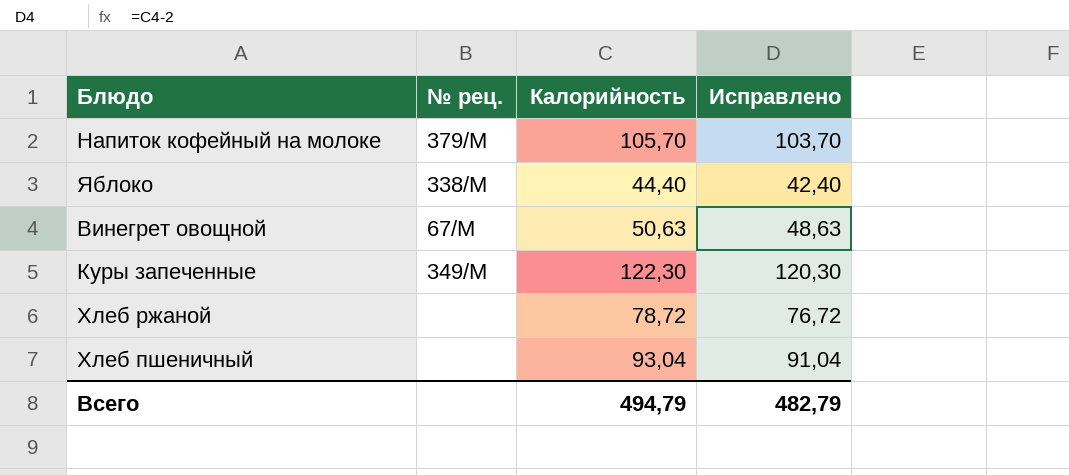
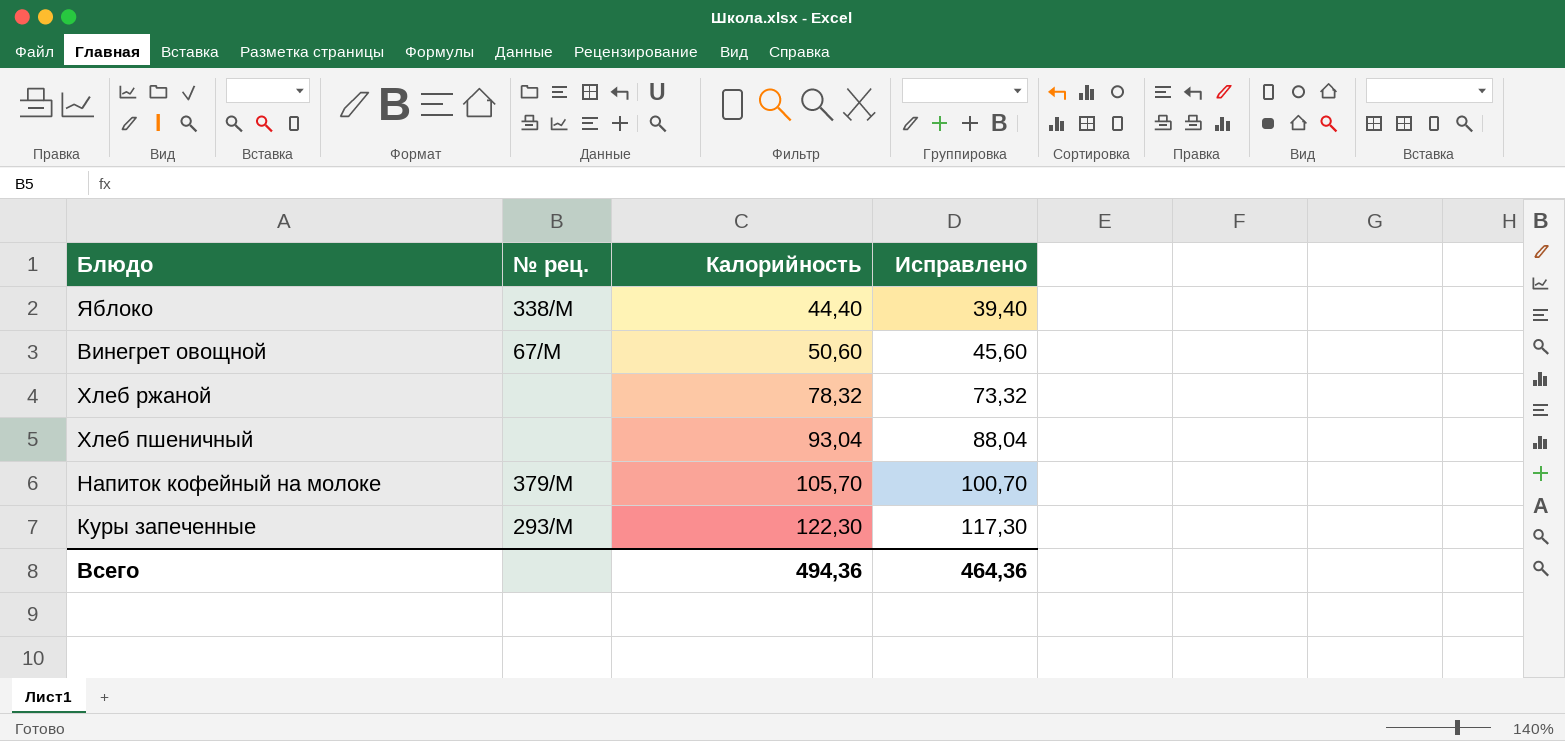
row order: none -> Калорийность ascending
column Исправлено | formula: [Калорийность] - 2 -> [Калорийность] - 5
Винегрет овощной | Калорийность: 50,63 -> 50,60
Хлеб ржаной | Калорийность: 78,72 -> 78,32
Куры запеченные | № рец.: 349/М -> 293/М
Всего | Калорийность: 494,79 -> 494,36
Всего | Исправлено: 482,79 -> 464,36

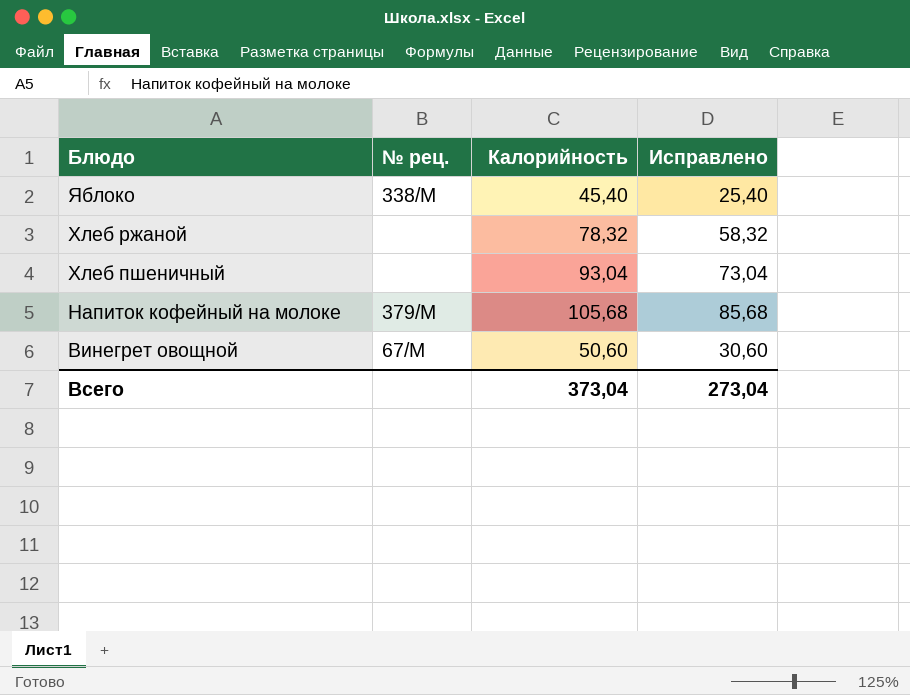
row order: Калорийность ascending -> Блюдо descending
column Исправлено | formula: [Калорийность] - 5 -> [Калорийность] - 20
row Куры запеченные: 293/М | 122,30 | 117,30 -> none
Яблоко | Калорийность: 44,40 -> 45,40
Напиток кофейный на молоке | Калорийность: 105,70 -> 105,68
Всего | Калорийность: 494,36 -> 373,04
Всего | Исправлено: 464,36 -> 273,04

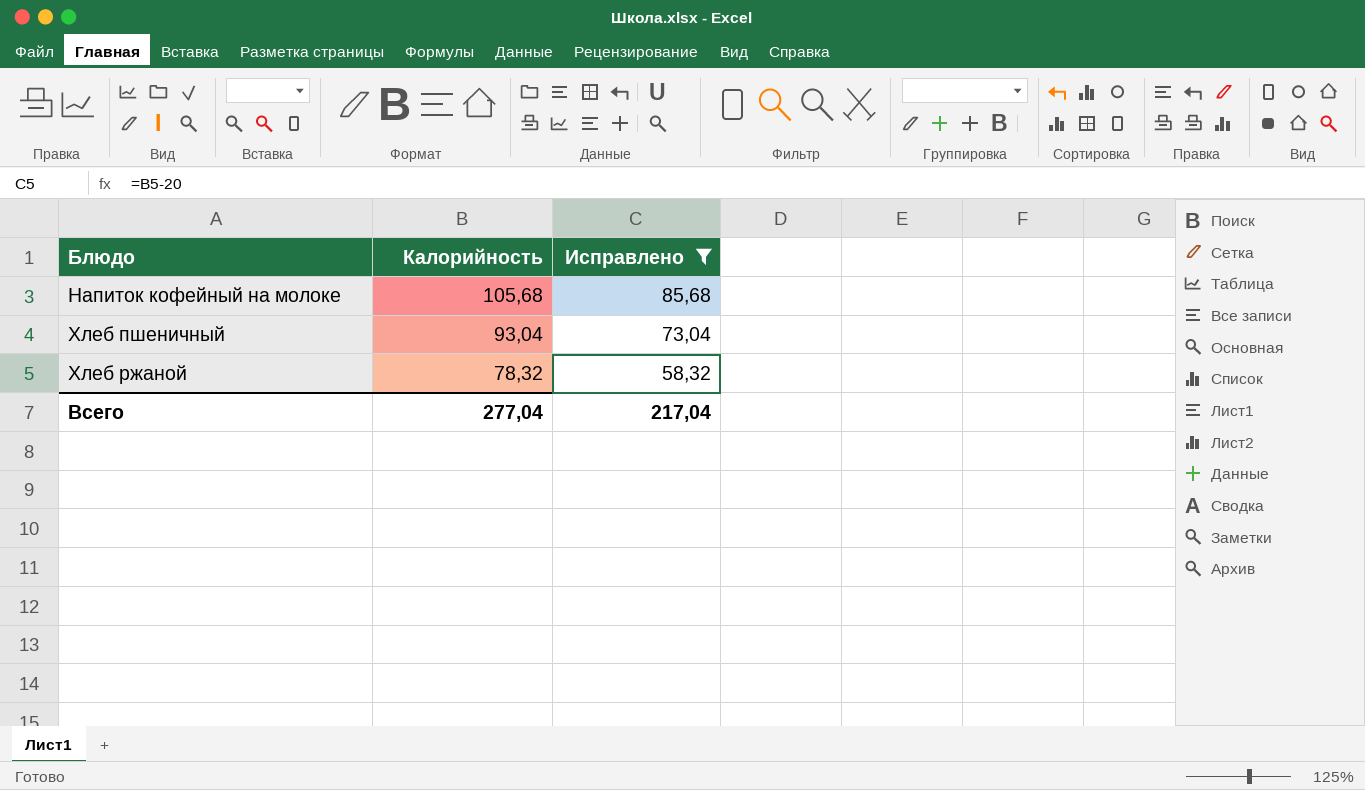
filter: none -> Исправлено >= 58,32
row order: Блюдо descending -> Блюдо ascending
column № рец. | position: 2 -> none
Всего | Калорийность: 373,04 -> 277,04
Всего | Исправлено: 273,04 -> 217,04

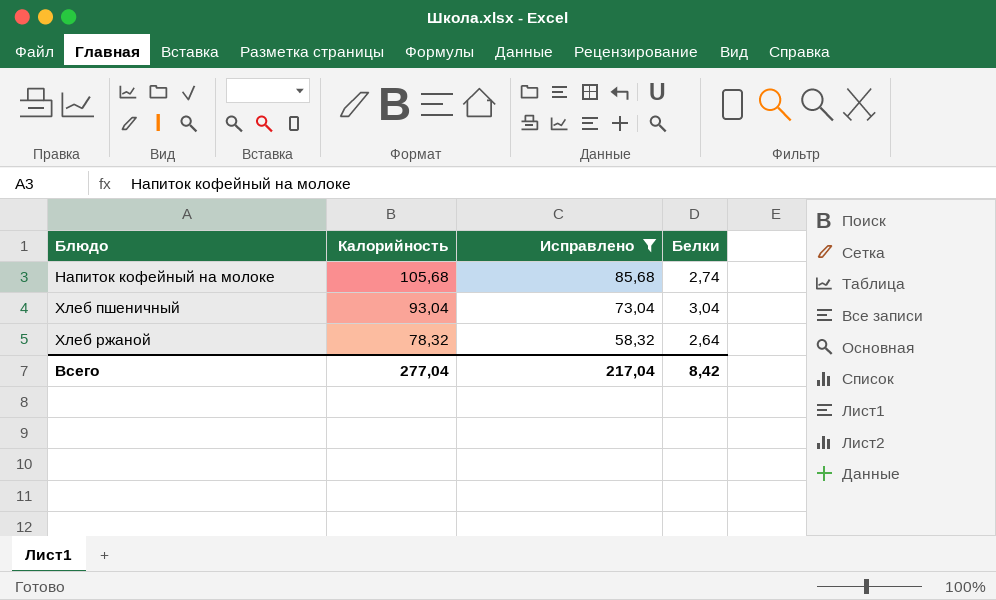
column Белки | position: none -> 4

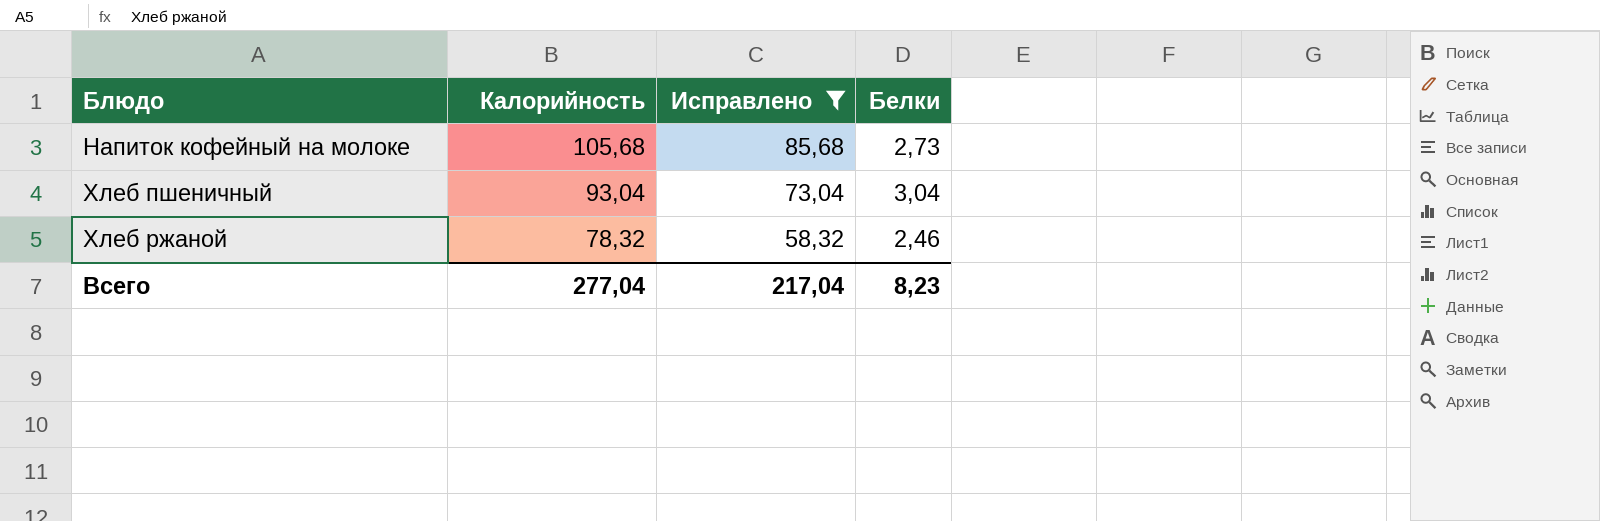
Напиток кофейный на молоке | Белки: 2,74 -> 2,73
Хлеб ржаной | Белки: 2,64 -> 2,46
Всего | Белки: 8,42 -> 8,23

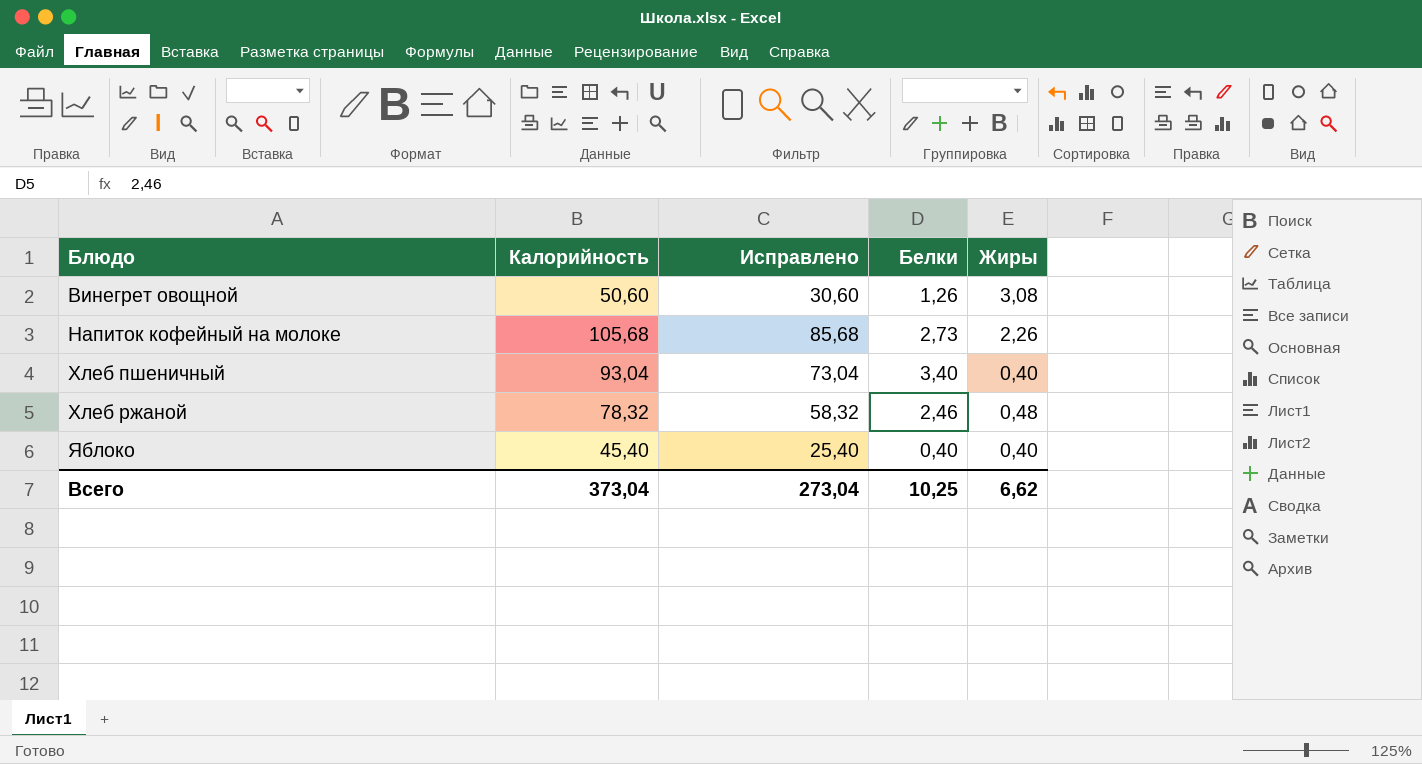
filter: Исправлено >= 58,32 -> none
column Жиры | position: none -> 5
Хлеб пшеничный | Белки: 3,04 -> 3,40
Всего | Калорийность: 277,04 -> 373,04
Всего | Исправлено: 217,04 -> 273,04
Всего | Белки: 8,23 -> 10,25

